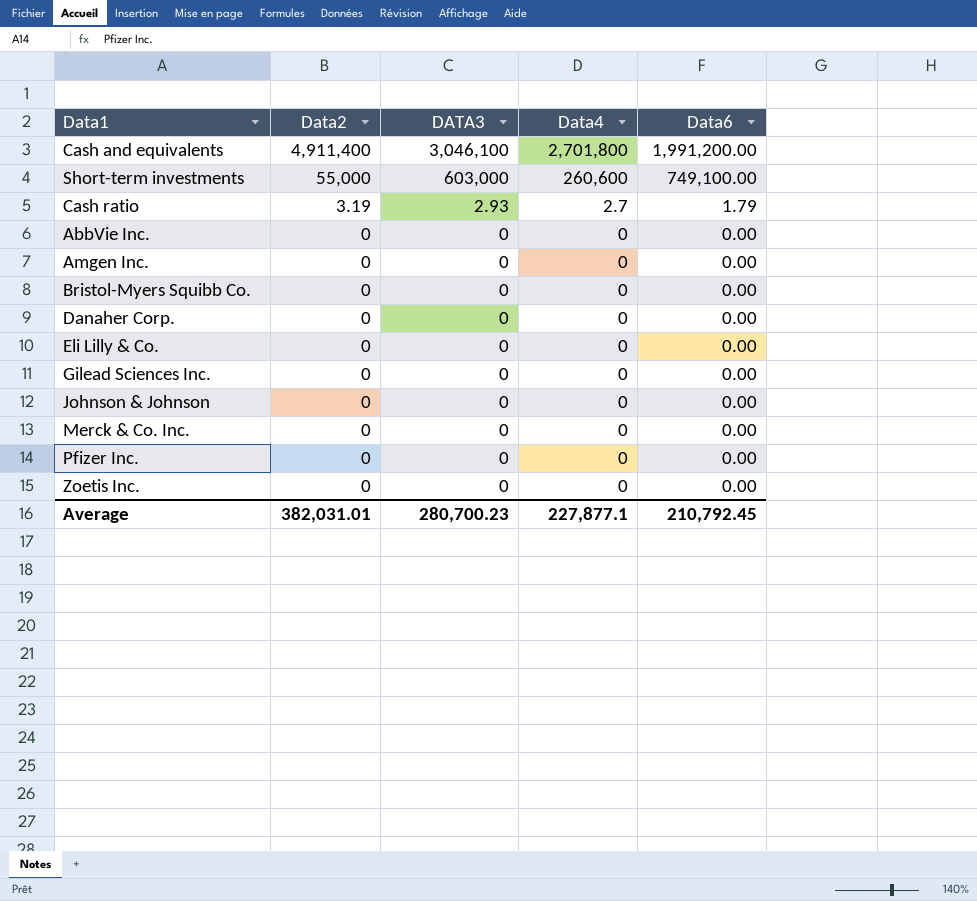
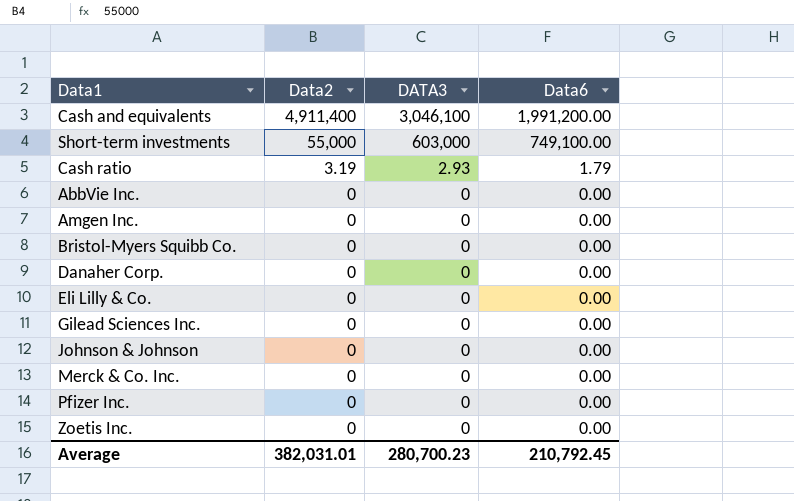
column Data4 | position: 4 -> none

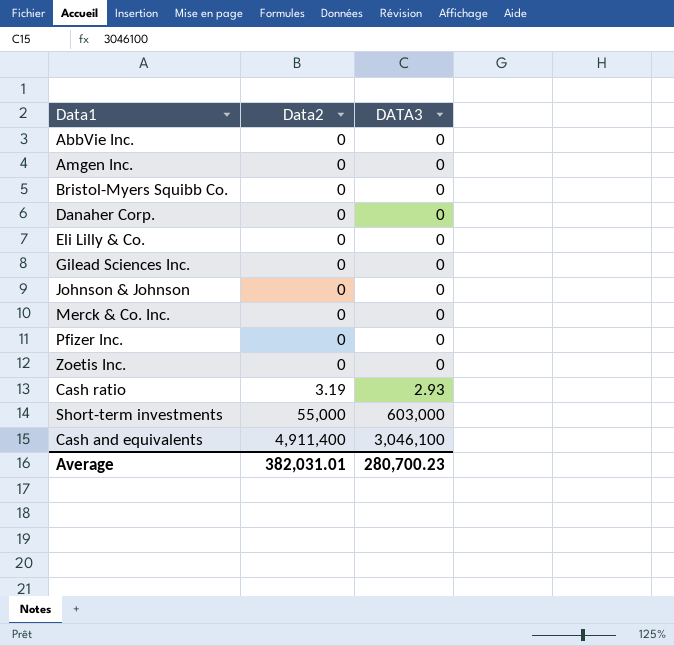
row order: Data2 descending -> Data2 ascending
column Data6 | position: 4 -> none

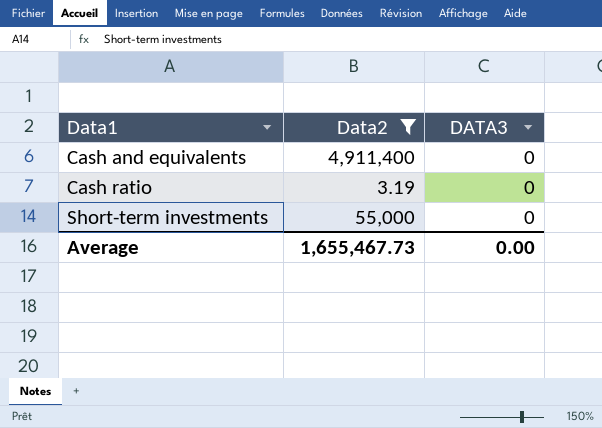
filter: none -> Data2 != 0
row order: Data2 ascending -> Data1 ascending
Cash and equivalents | DATA3: 3,046,100 -> 0
Cash ratio | DATA3: 2.93 -> 0
Short-term investments | DATA3: 603,000 -> 0
Average | Data2: 382,031.01 -> 1,655,467.73
Average | DATA3: 280,700.23 -> 0.00

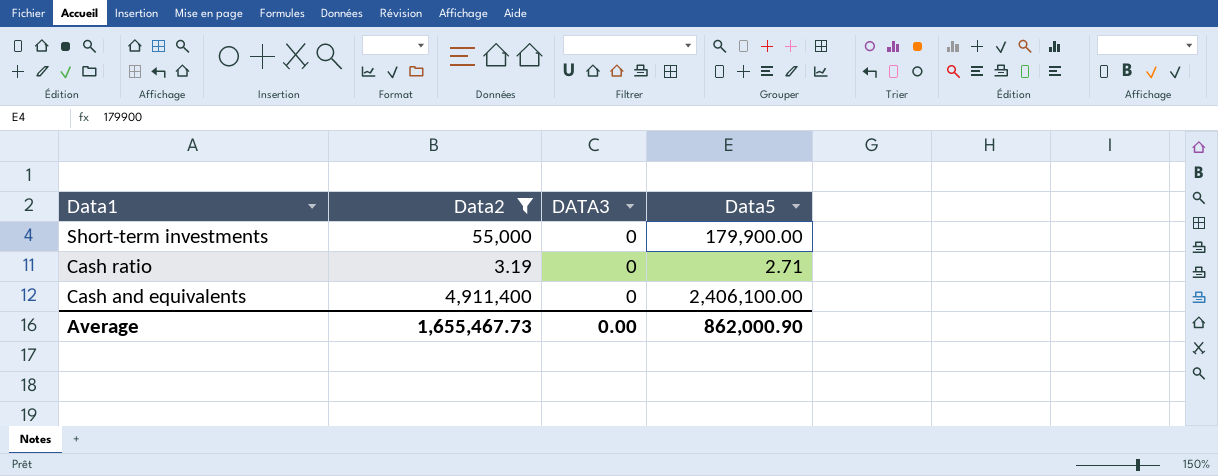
row order: Data1 ascending -> Data1 descending
column Data5 | position: none -> 4

